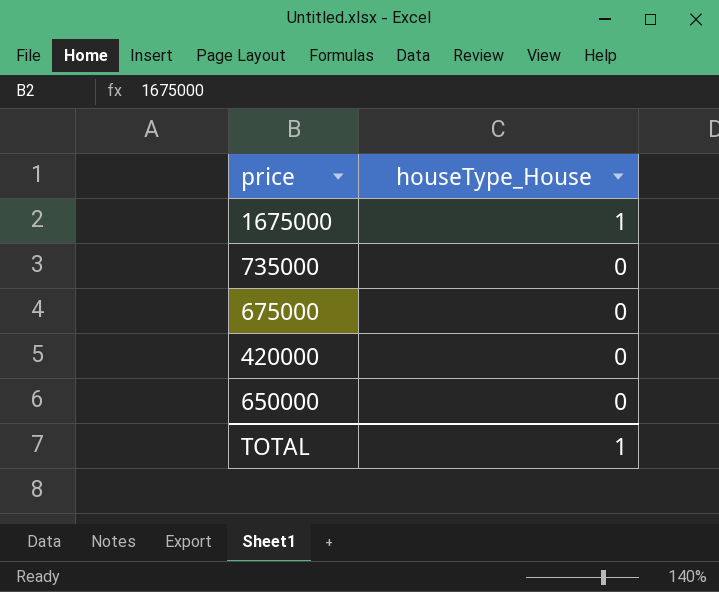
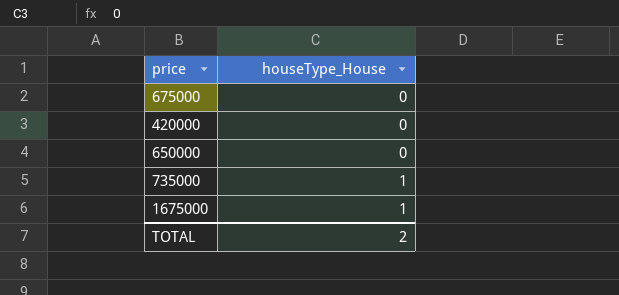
row order: houseType_House descending -> houseType_House ascending
735000 | houseType_House: 0 -> 1
TOTAL | houseType_House: 1 -> 2

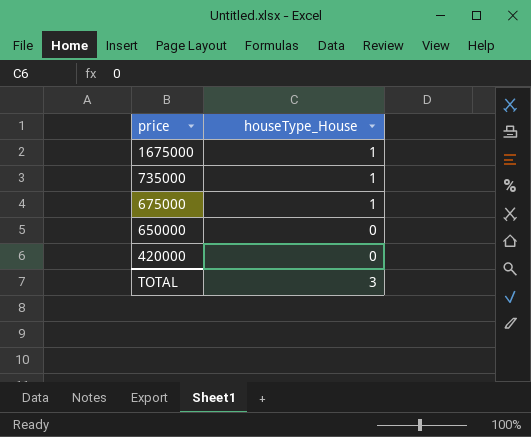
row order: houseType_House ascending -> price descending
675000 | houseType_House: 0 -> 1
TOTAL | houseType_House: 2 -> 3

